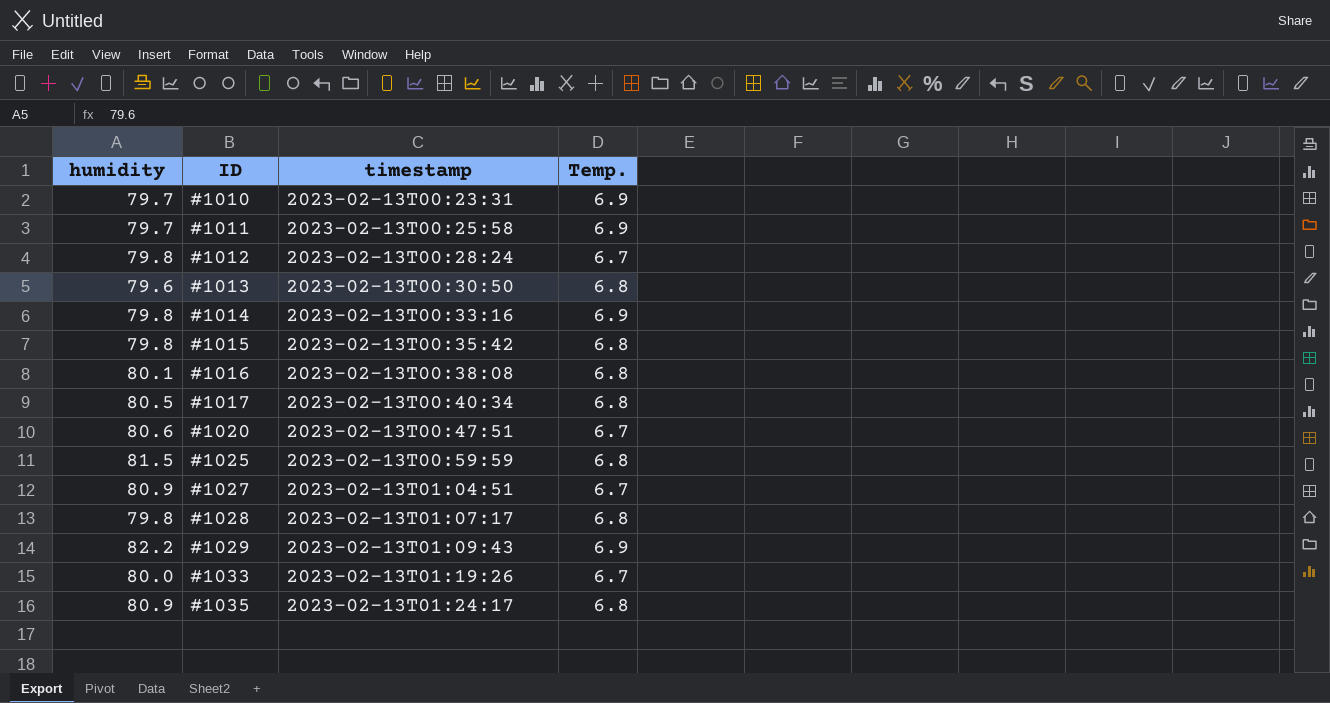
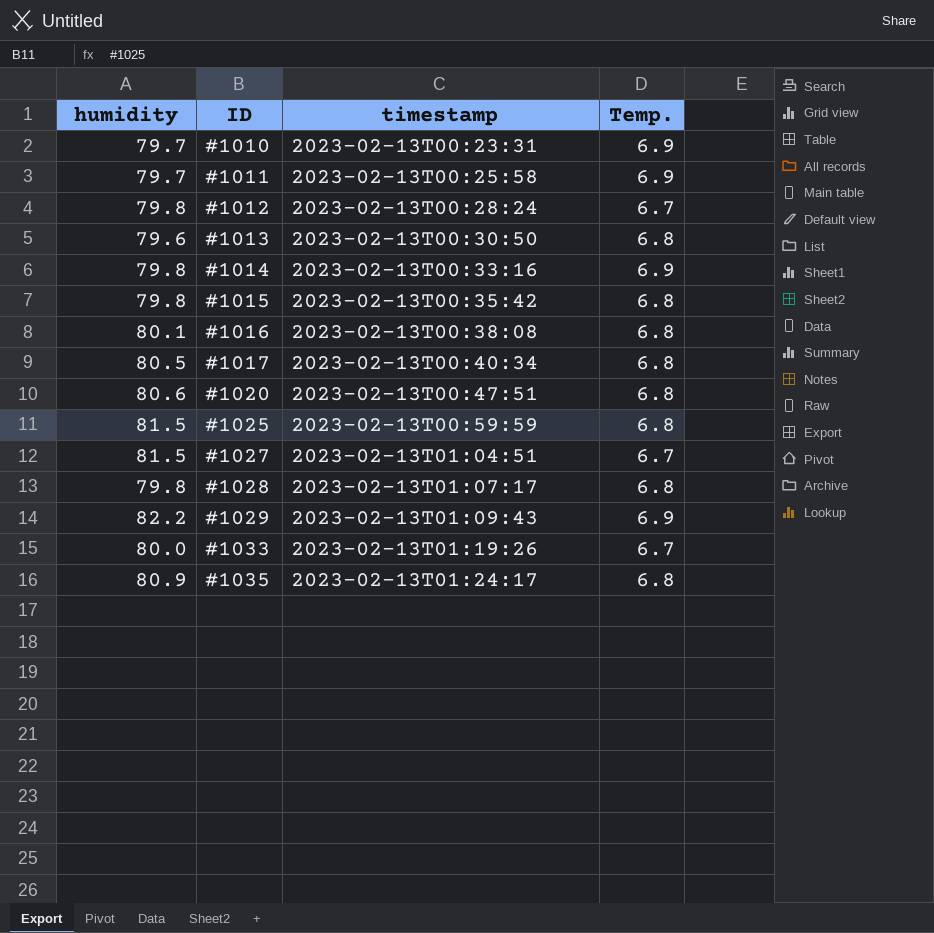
#1020 | Temp.: 6.7 -> 6.8
#1027 | humidity: 80.9 -> 81.5

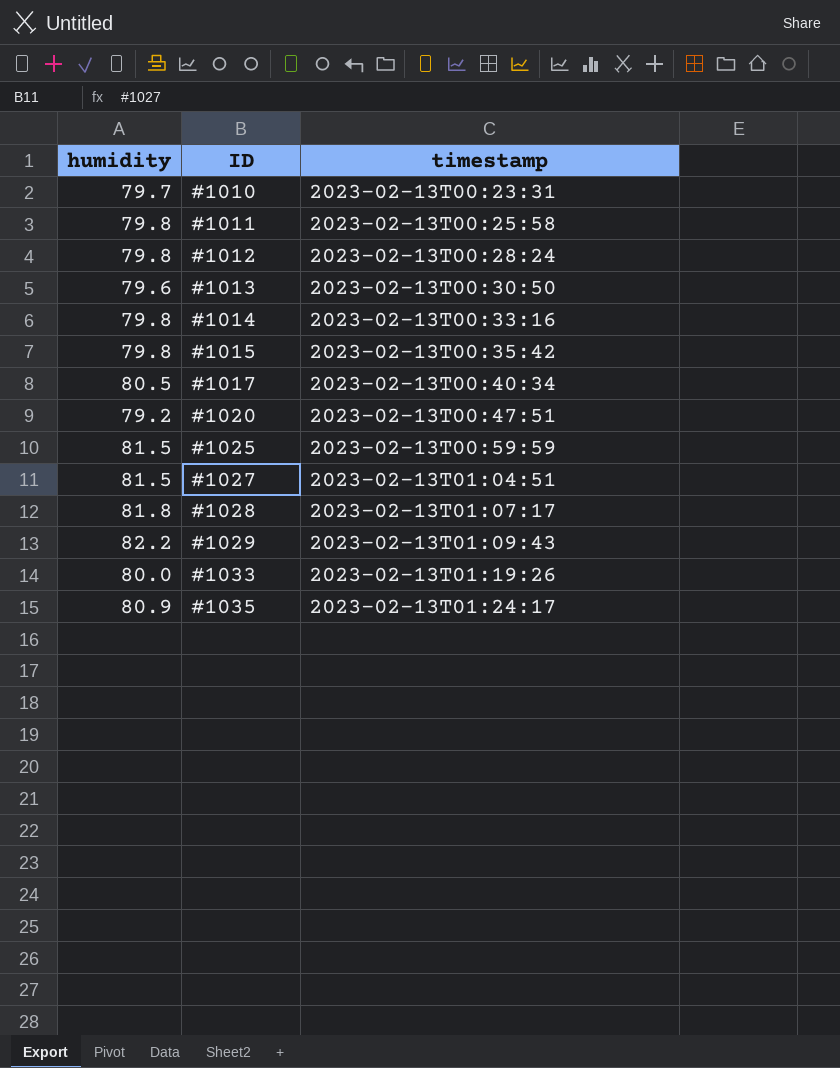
column Temp. | position: 4 -> none
row #1016: 80.1 | 2023-02-13T00:38:08 | 6.8 -> none
#1011 | humidity: 79.7 -> 79.8
#1020 | humidity: 80.6 -> 79.2
#1028 | humidity: 79.8 -> 81.8

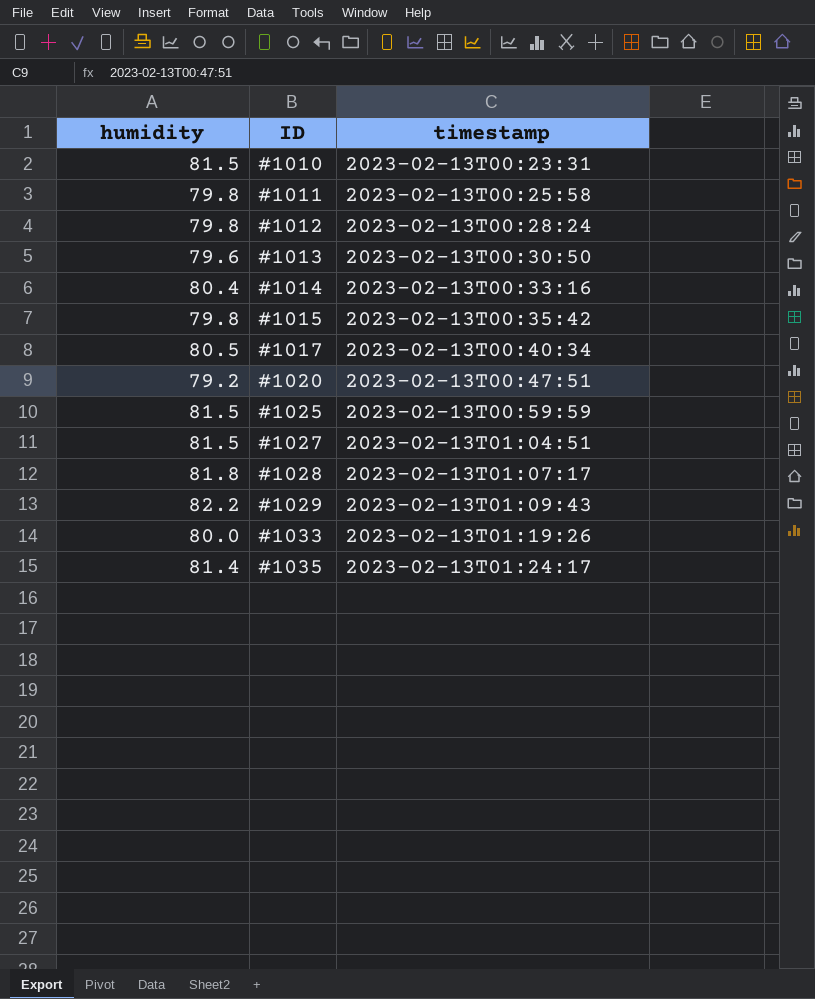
#1010 | humidity: 79.7 -> 81.5
#1014 | humidity: 79.8 -> 80.4
#1035 | humidity: 80.9 -> 81.4

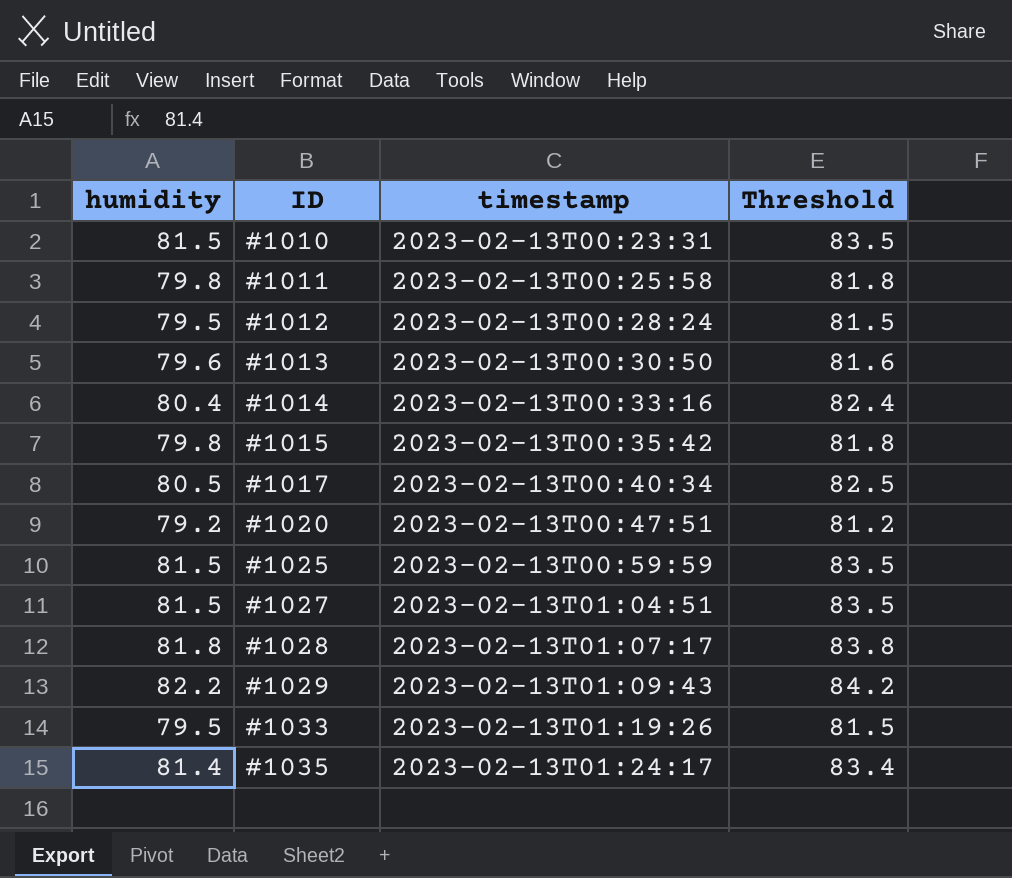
column Threshold | formula: none -> [humidity] + 2
#1012 | humidity: 79.8 -> 79.5
#1033 | humidity: 80.0 -> 79.5

